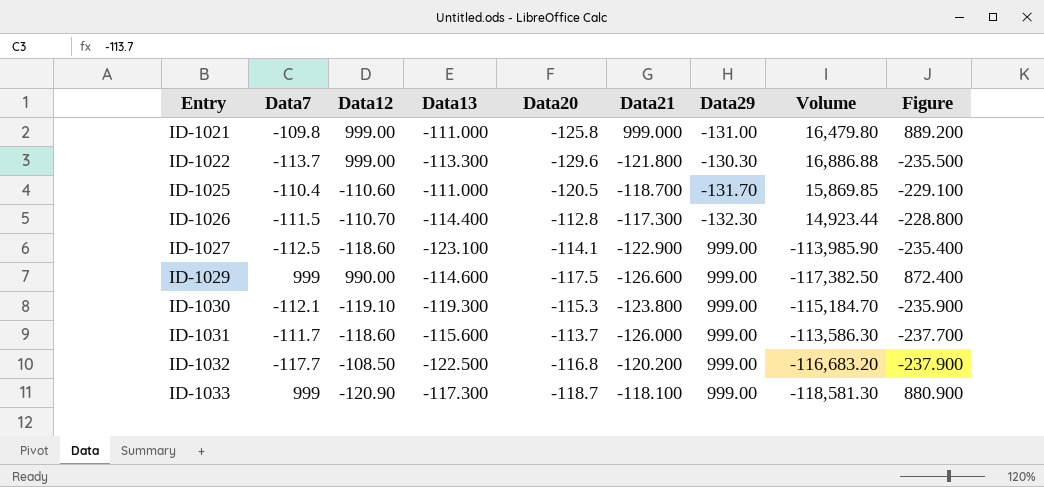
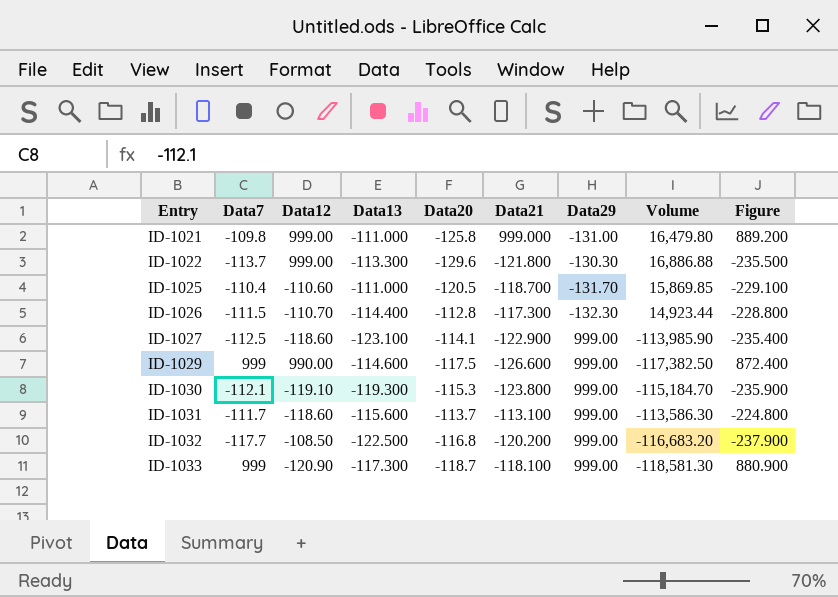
ID-1031 | Data21: -126.000 -> -113.100
ID-1031 | Figure: -237.700 -> -224.800

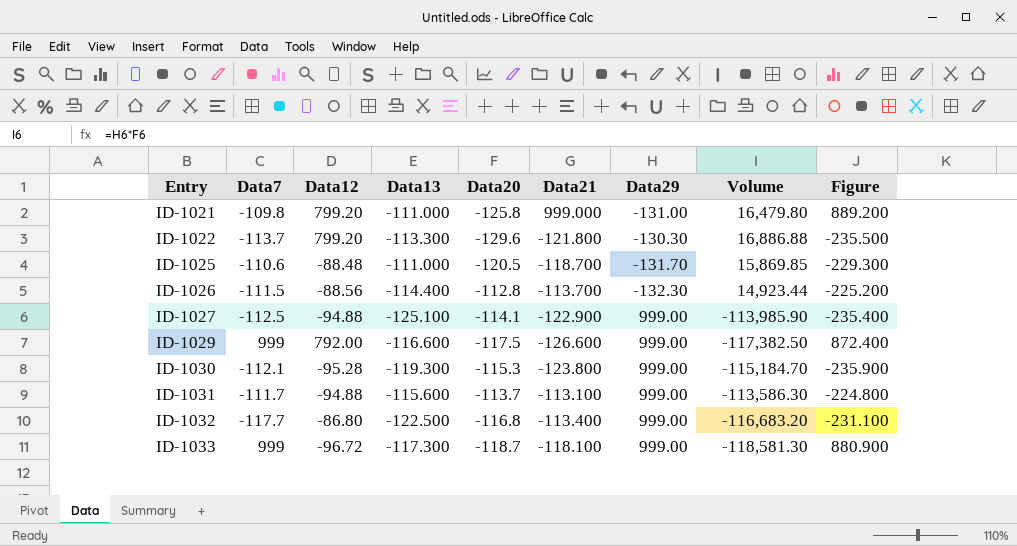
ID-1021 | Data12: 999.00 -> 799.20
ID-1022 | Data12: 999.00 -> 799.20
ID-1025 | Data7: -110.4 -> -110.6
ID-1025 | Data12: -110.60 -> -88.48
ID-1025 | Figure: -229.100 -> -229.300
ID-1026 | Data12: -110.70 -> -88.56
ID-1026 | Data21: -117.300 -> -113.700
ID-1026 | Figure: -228.800 -> -225.200
ID-1027 | Data12: -118.60 -> -94.88
ID-1027 | Data13: -123.100 -> -125.100
ID-1029 | Data12: 990.00 -> 792.00
ID-1029 | Data13: -114.600 -> -116.600
ID-1030 | Data12: -119.10 -> -95.28
ID-1031 | Data12: -118.60 -> -94.88
ID-1032 | Data12: -108.50 -> -86.80
ID-1032 | Data21: -120.200 -> -113.400
ID-1032 | Figure: -237.900 -> -231.100
ID-1033 | Data12: -120.90 -> -96.72

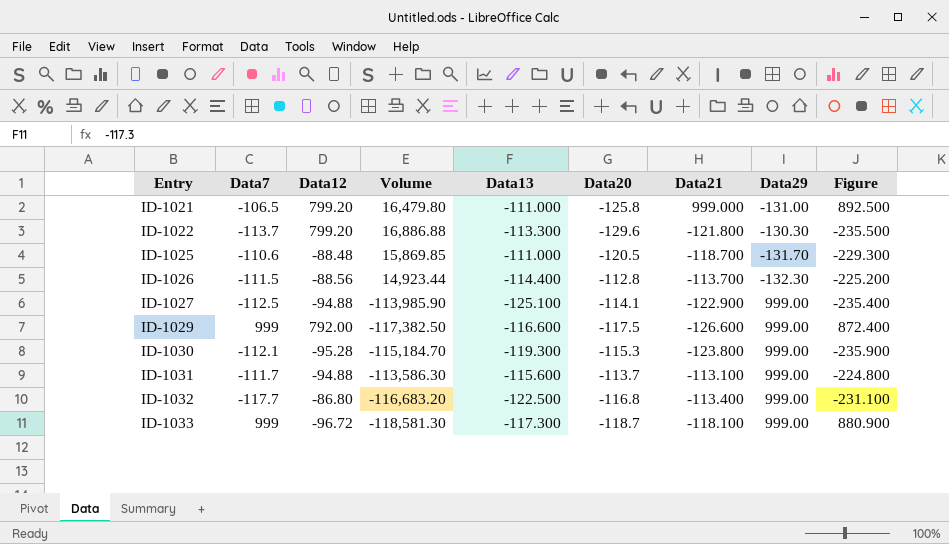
column Volume | position: 8 -> 4
ID-1021 | Data7: -109.8 -> -106.5
ID-1021 | Figure: 889.200 -> 892.500

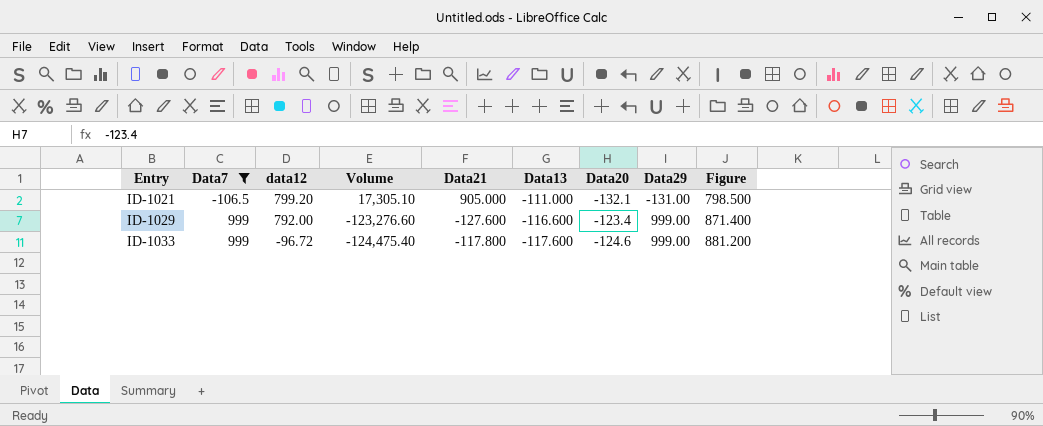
filter: none -> Data7 >= -106.5
column name: Data12 -> data12
column Data21 | position: 7 -> 5
ID-1021 | Volume: 16,479.80 -> 17,305.10
ID-1021 | Data21: 999.000 -> 905.000
ID-1021 | Data20: -125.8 -> -132.1
ID-1021 | Figure: 892.500 -> 798.500
ID-1029 | Volume: -117,382.50 -> -123,276.60
ID-1029 | Data21: -126.600 -> -127.600
ID-1029 | Data20: -117.5 -> -123.4
ID-1029 | Figure: 872.400 -> 871.400
ID-1033 | Volume: -118,581.30 -> -124,475.40
ID-1033 | Data21: -118.100 -> -117.800
ID-1033 | Data13: -117.300 -> -117.600
ID-1033 | Data20: -118.7 -> -124.6
ID-1033 | Figure: 880.900 -> 881.200

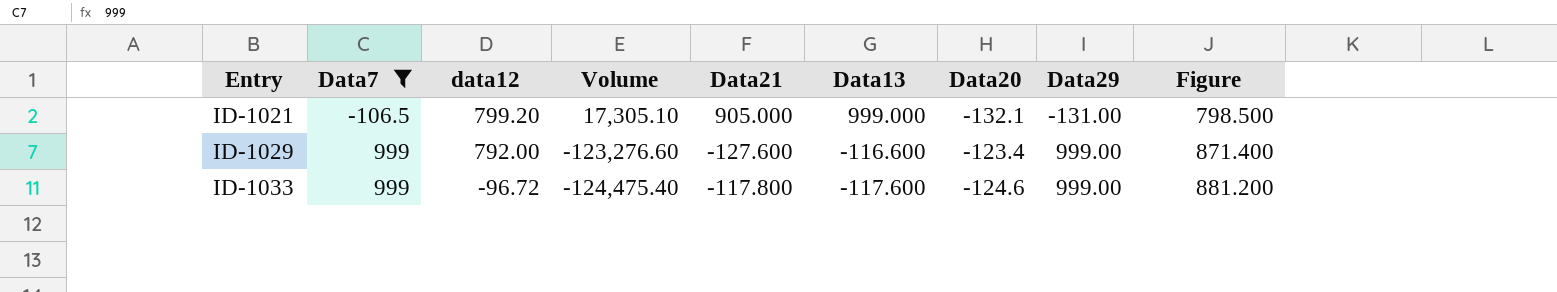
ID-1021 | Data13: -111.000 -> 999.000

